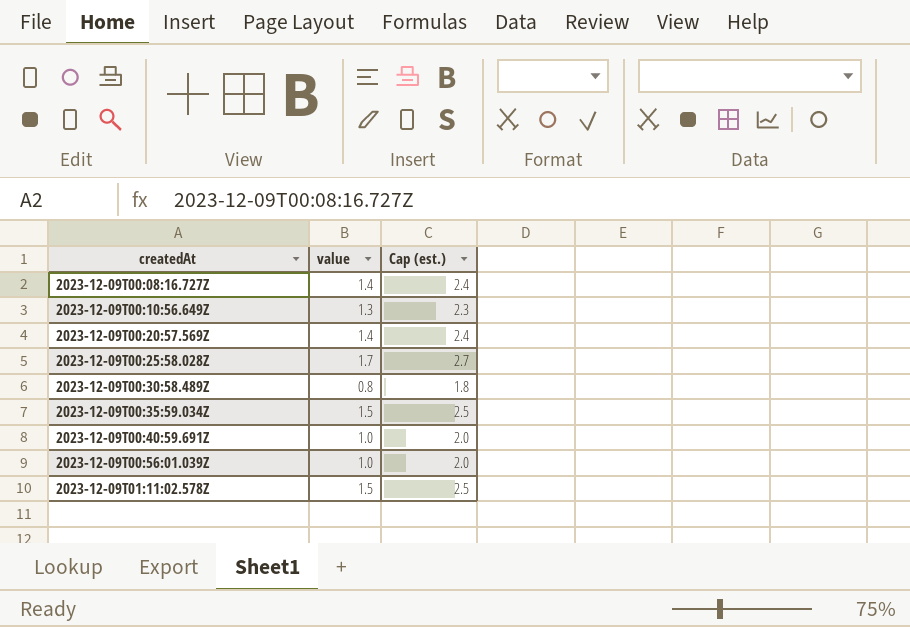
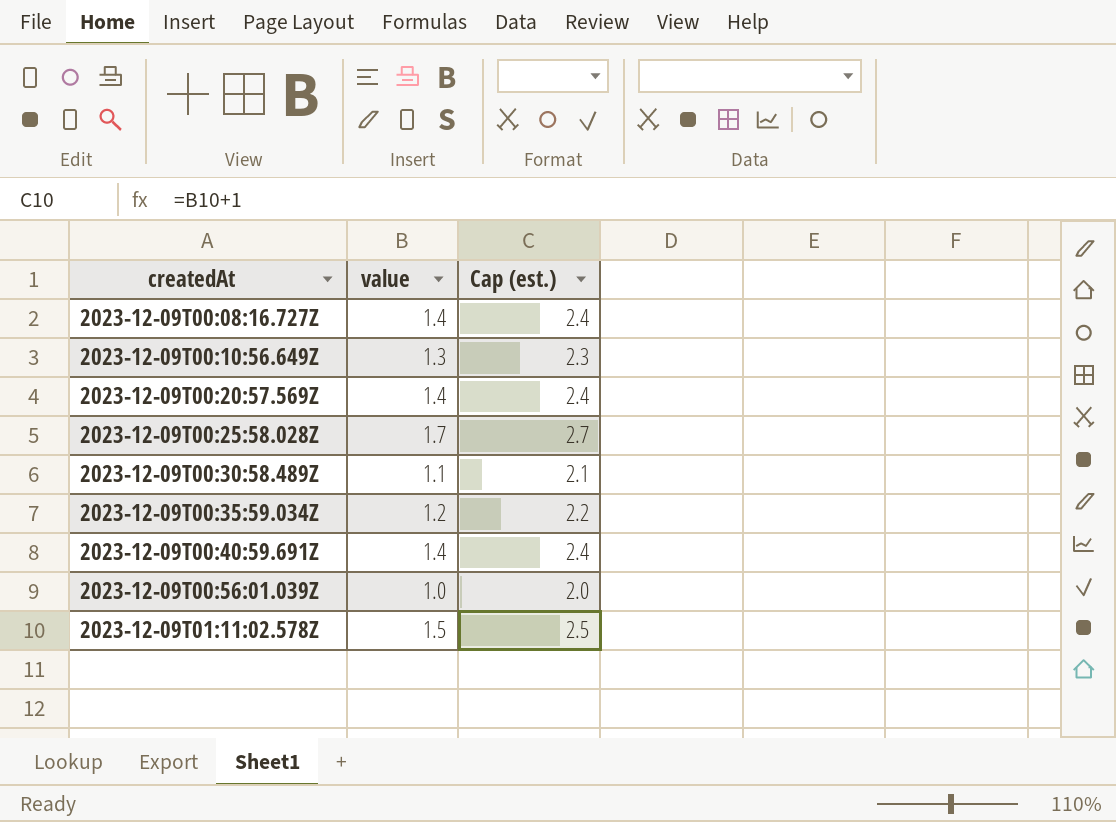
2023-12-09T00:30:58.489Z | value: 0.8 -> 1.1
2023-12-09T00:30:58.489Z | Cap (est.): 1.8 -> 2.1
2023-12-09T00:35:59.034Z | value: 1.5 -> 1.2
2023-12-09T00:35:59.034Z | Cap (est.): 2.5 -> 2.2
2023-12-09T00:40:59.691Z | value: 1.0 -> 1.4
2023-12-09T00:40:59.691Z | Cap (est.): 2.0 -> 2.4

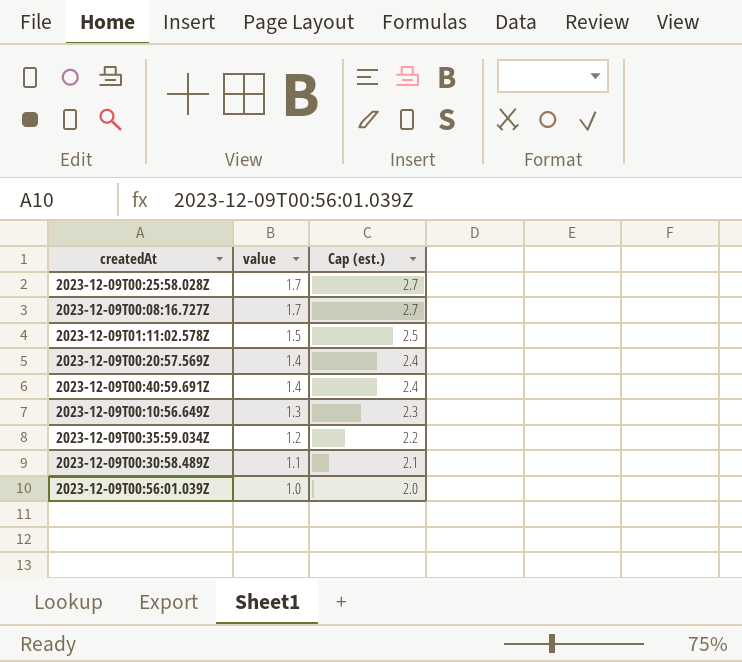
row order: createdAt ascending -> value descending
2023-12-09T00:08:16.727Z | value: 1.4 -> 1.7
2023-12-09T00:08:16.727Z | Cap (est.): 2.4 -> 2.7

